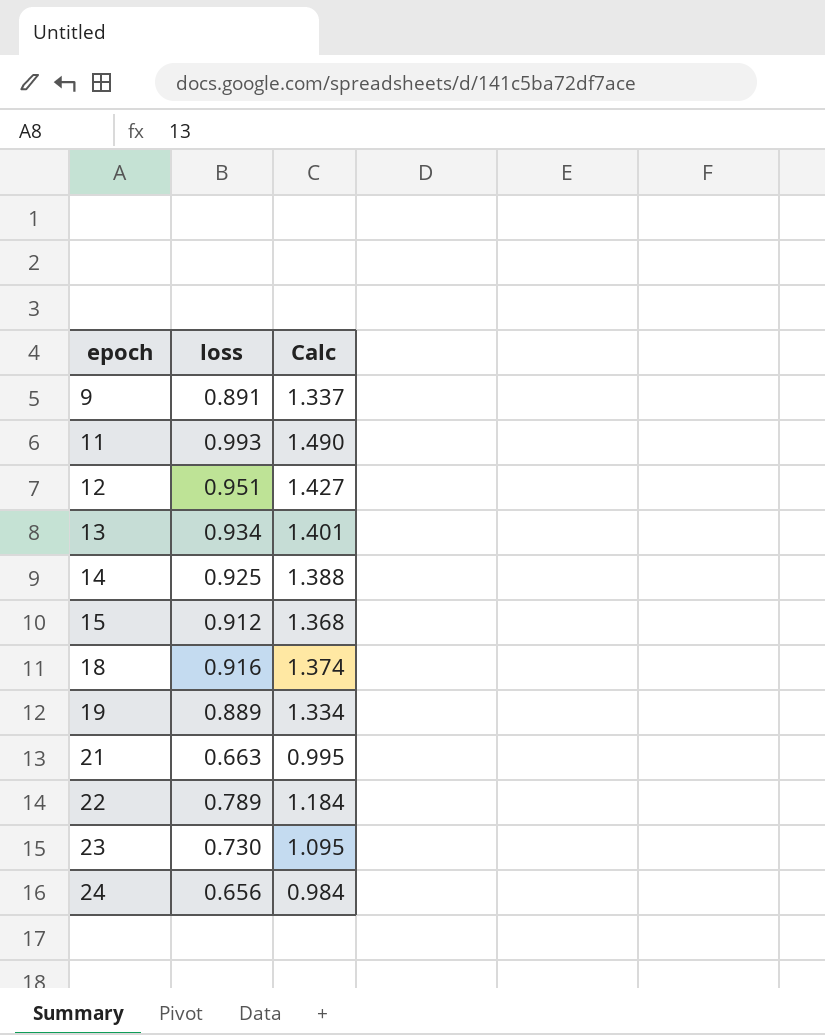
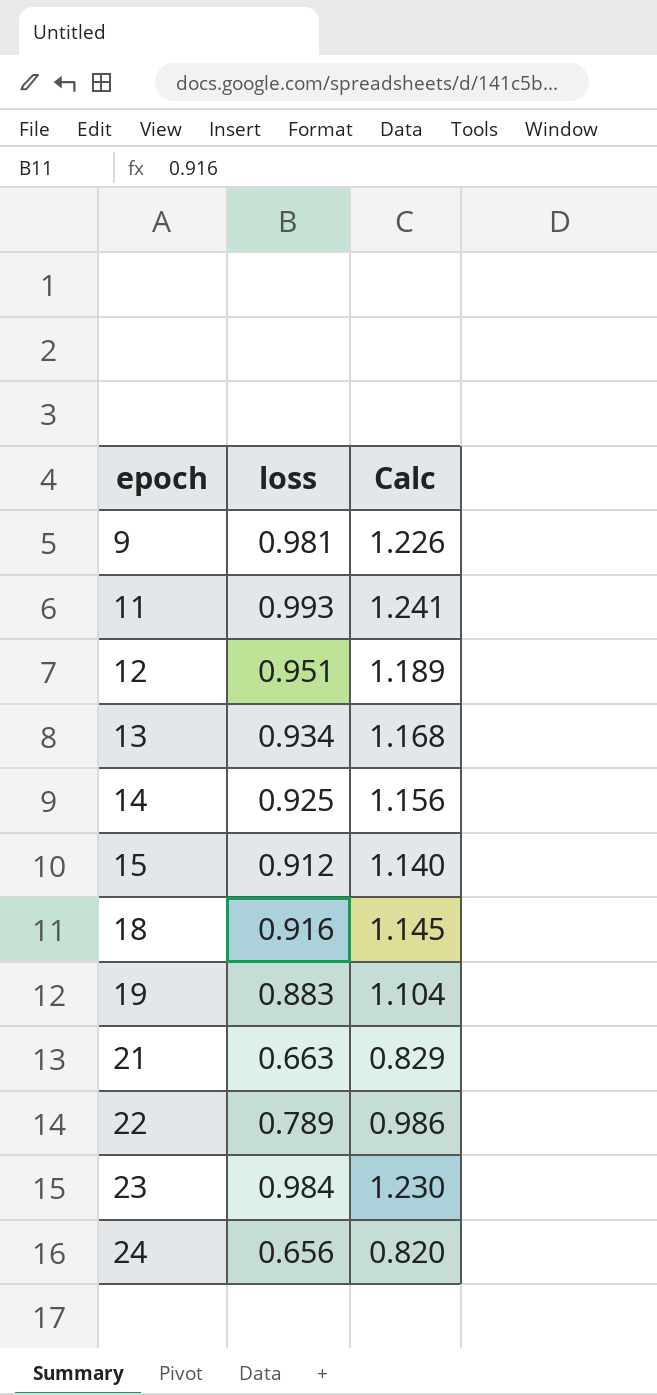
column Calc | formula: [loss] * 1.5 -> [loss] * 1.25
9 | loss: 0.891 -> 0.981
19 | loss: 0.889 -> 0.883
23 | loss: 0.730 -> 0.984

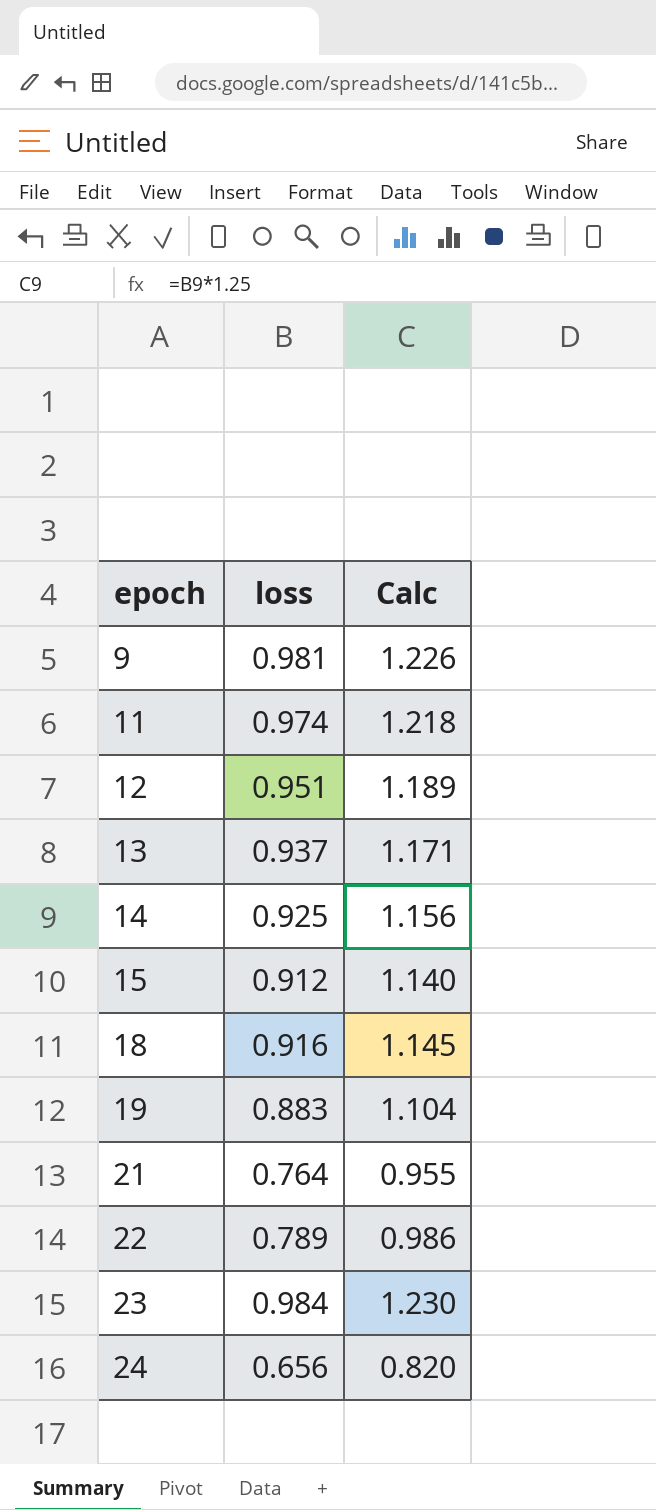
11 | loss: 0.993 -> 0.974
11 | Calc: 1.241 -> 1.218
13 | loss: 0.934 -> 0.937
13 | Calc: 1.168 -> 1.171
21 | loss: 0.663 -> 0.764
21 | Calc: 0.829 -> 0.955

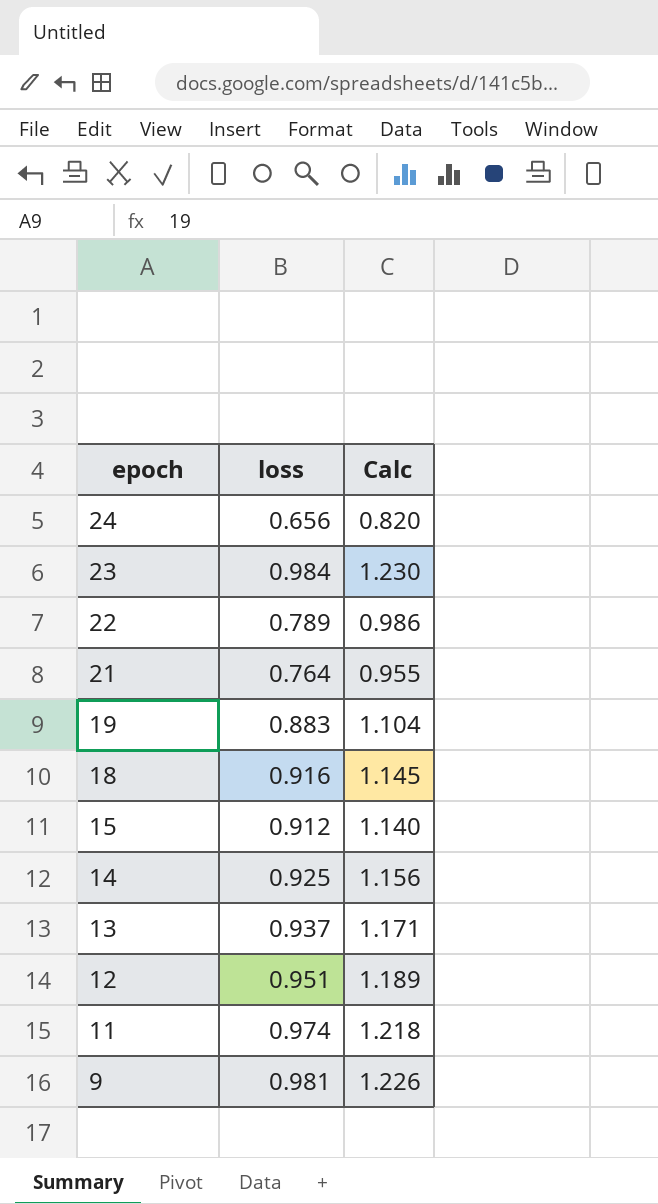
row order: epoch ascending -> epoch descending

